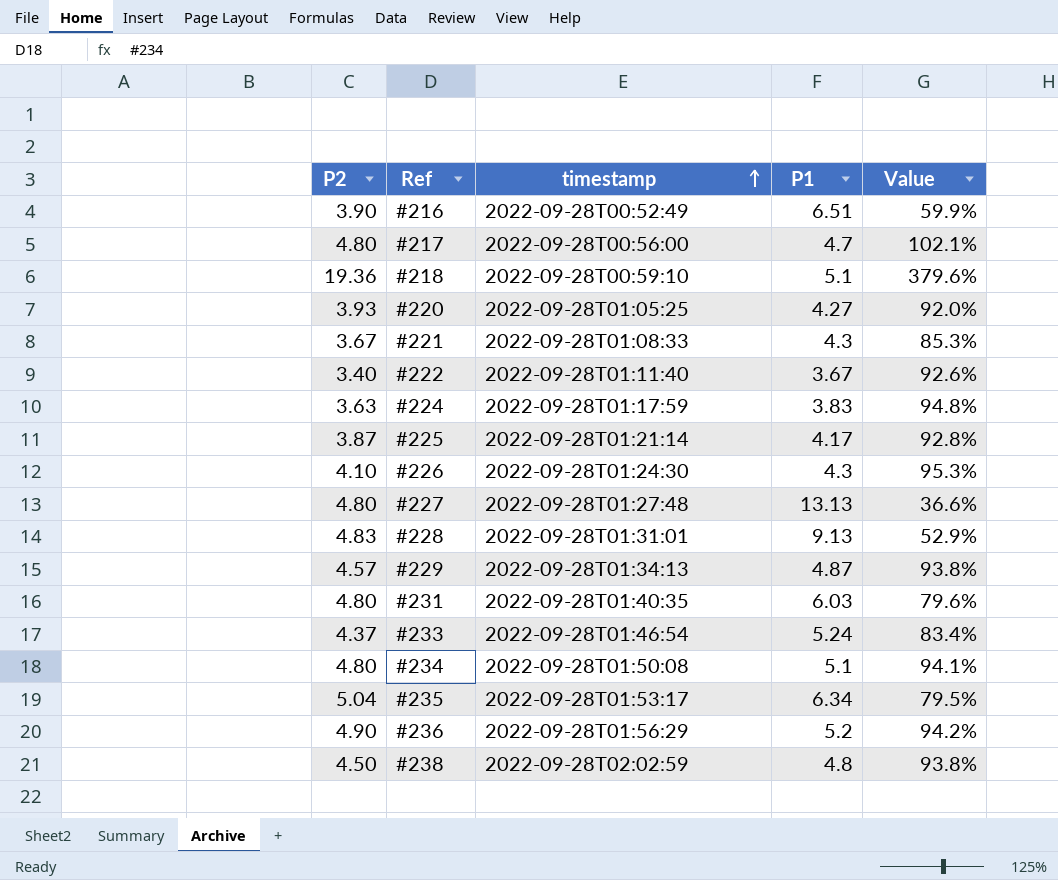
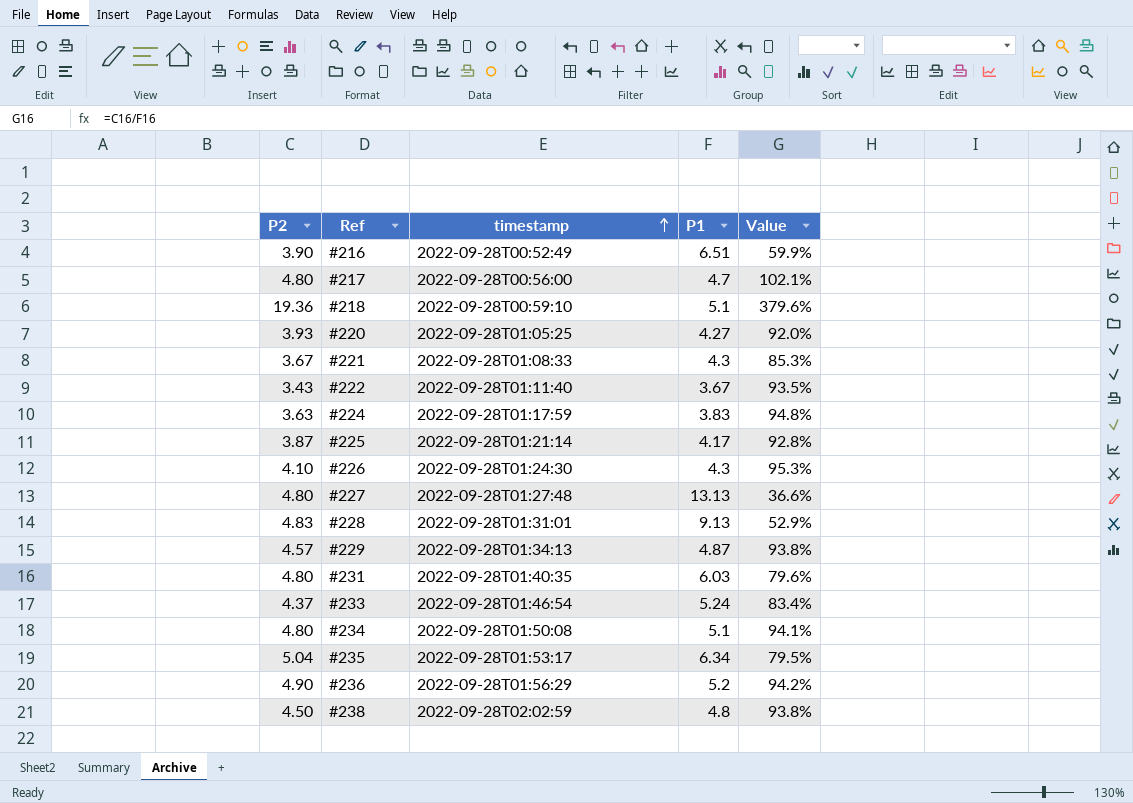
#222 | P2: 3.40 -> 3.43
#222 | Value: 92.6% -> 93.5%

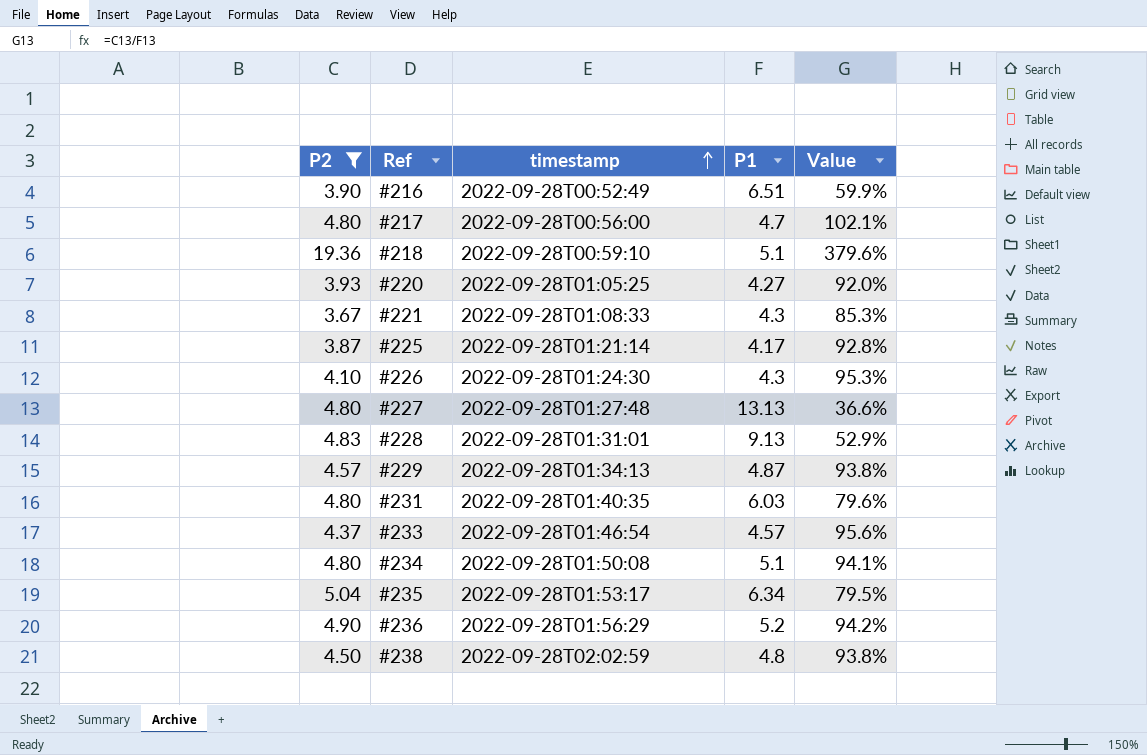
filter: none -> P2 >= 3.67
#233 | P1: 5.24 -> 4.57
#233 | Value: 83.4% -> 95.6%

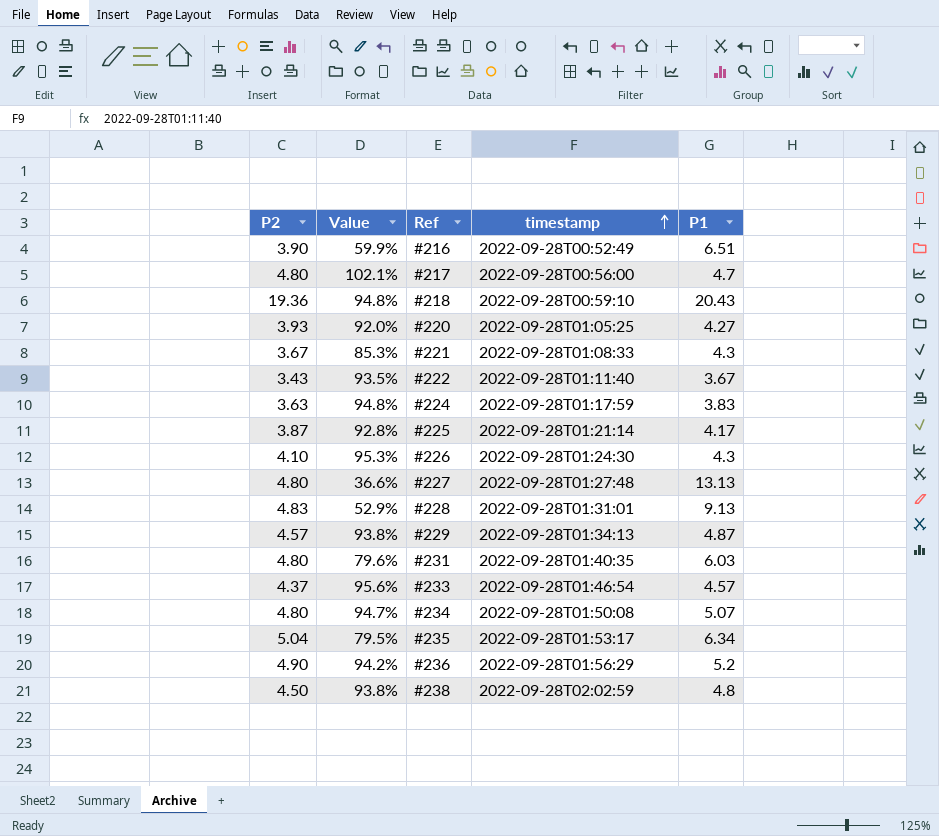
filter: P2 >= 3.67 -> none
column Value | position: 5 -> 2
#218 | Value: 379.6% -> 94.8%
#218 | P1: 5.1 -> 20.43
#234 | Value: 94.1% -> 94.7%
#234 | P1: 5.1 -> 5.07

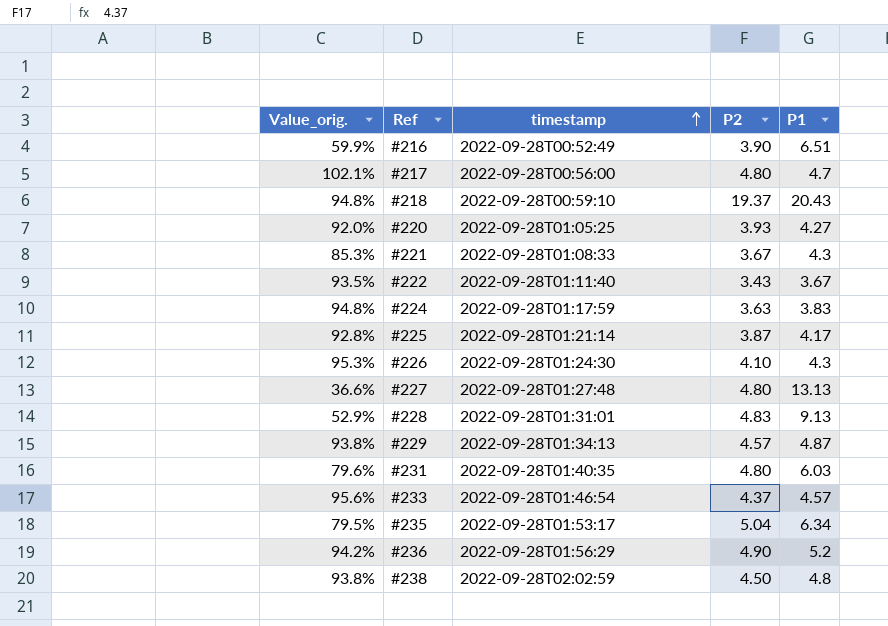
column name: Value -> Value_orig.
column P2 | position: 1 -> 4
row #234: 4.80 | 94.7% | 2022-09-28T01:50:08 | 5.07 -> none
#218 | P2: 19.36 -> 19.37

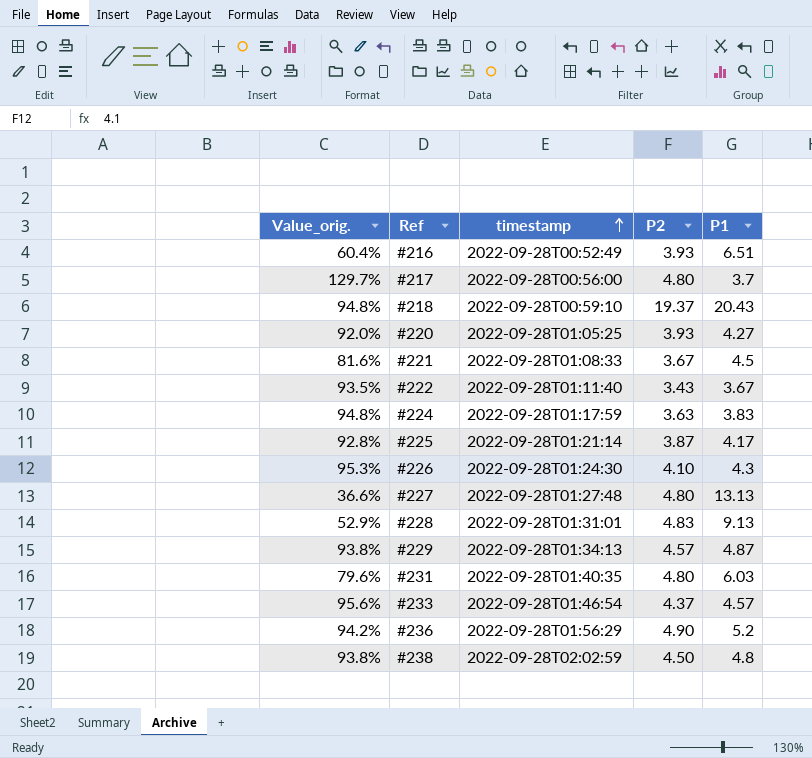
row #235: 79.5% | 2022-09-28T01:53:17 | 5.04 | 6.34 -> none
#216 | Value_orig.: 59.9% -> 60.4%
#216 | P2: 3.90 -> 3.93
#217 | Value_orig.: 102.1% -> 129.7%
#217 | P1: 4.7 -> 3.7
#221 | Value_orig.: 85.3% -> 81.6%
#221 | P1: 4.3 -> 4.5

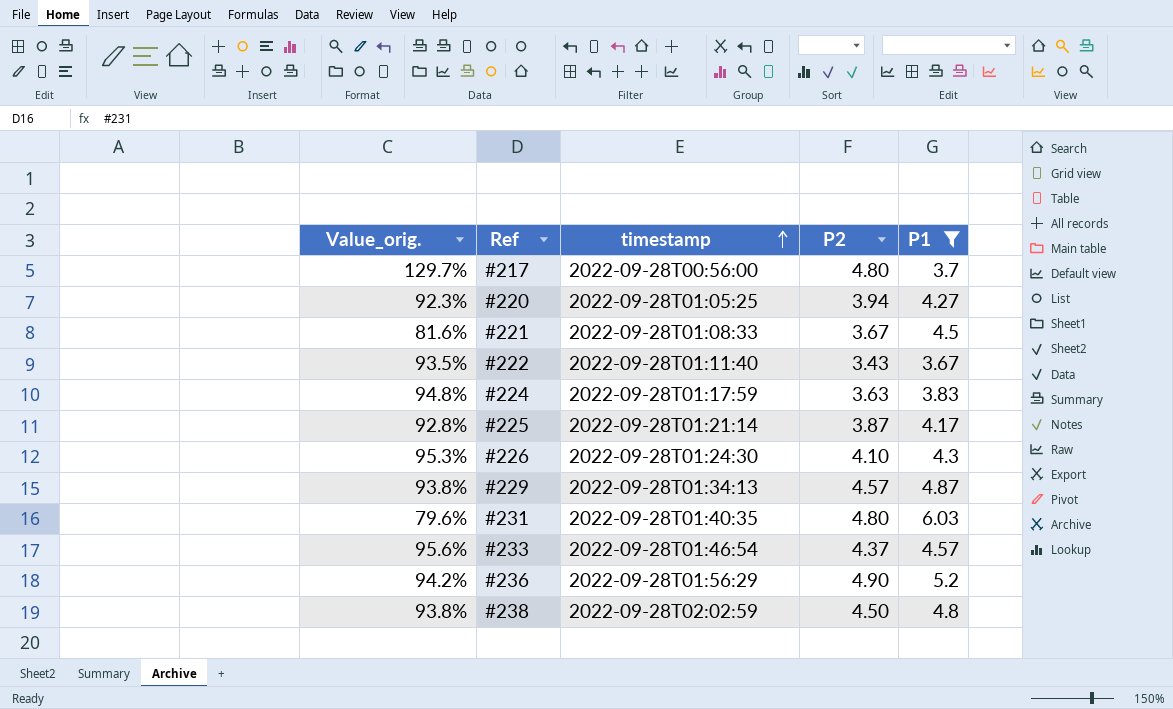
filter: none -> P1 <= 6.03
#220 | Value_orig.: 92.0% -> 92.3%
#220 | P2: 3.93 -> 3.94

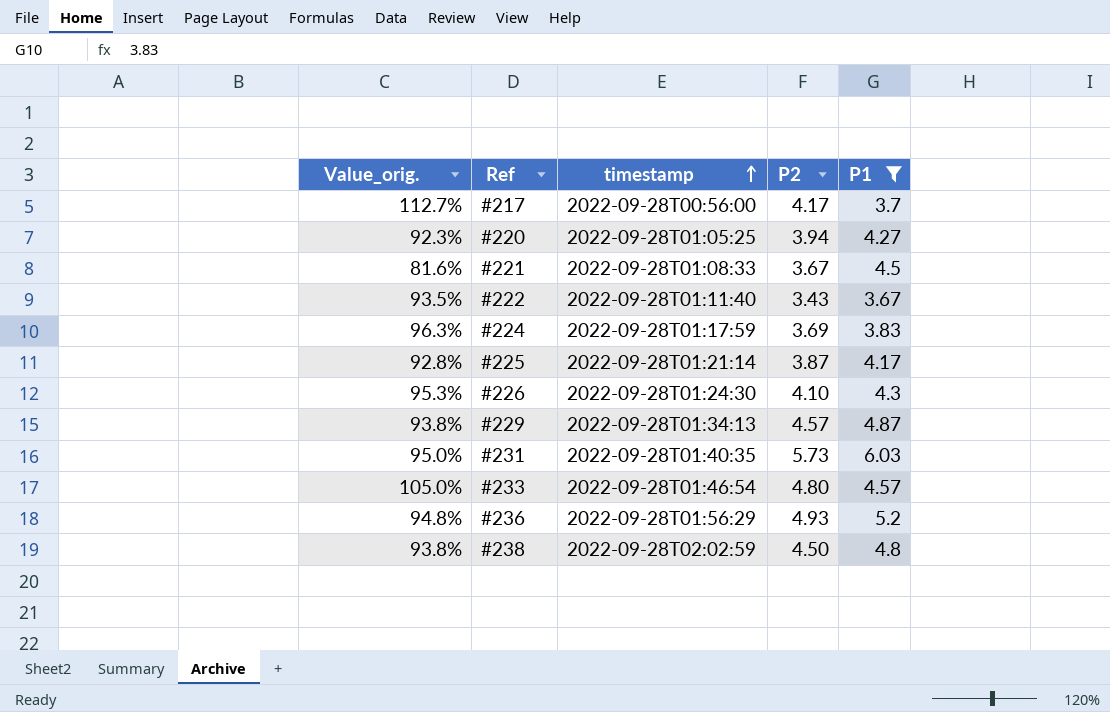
#217 | Value_orig.: 129.7% -> 112.7%
#217 | P2: 4.80 -> 4.17
#224 | Value_orig.: 94.8% -> 96.3%
#224 | P2: 3.63 -> 3.69
#231 | Value_orig.: 79.6% -> 95.0%
#231 | P2: 4.80 -> 5.73
#233 | Value_orig.: 95.6% -> 105.0%
#233 | P2: 4.37 -> 4.80
#236 | Value_orig.: 94.2% -> 94.8%
#236 | P2: 4.90 -> 4.93

